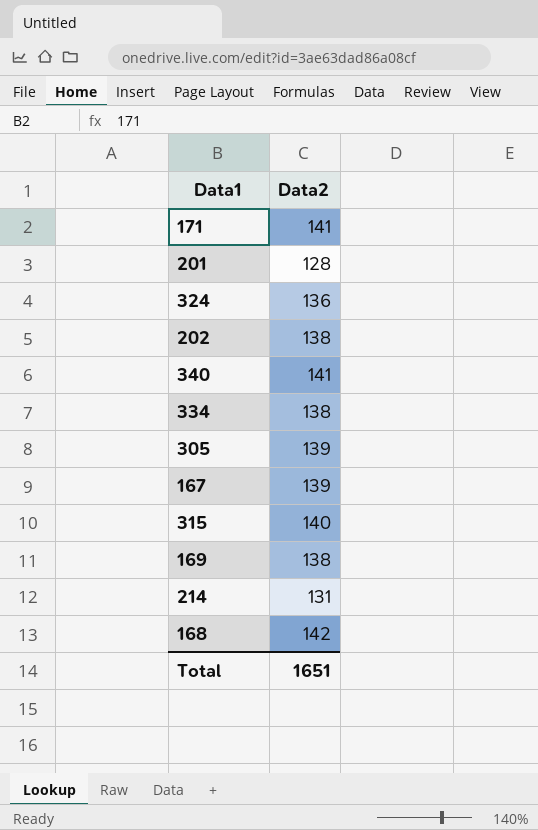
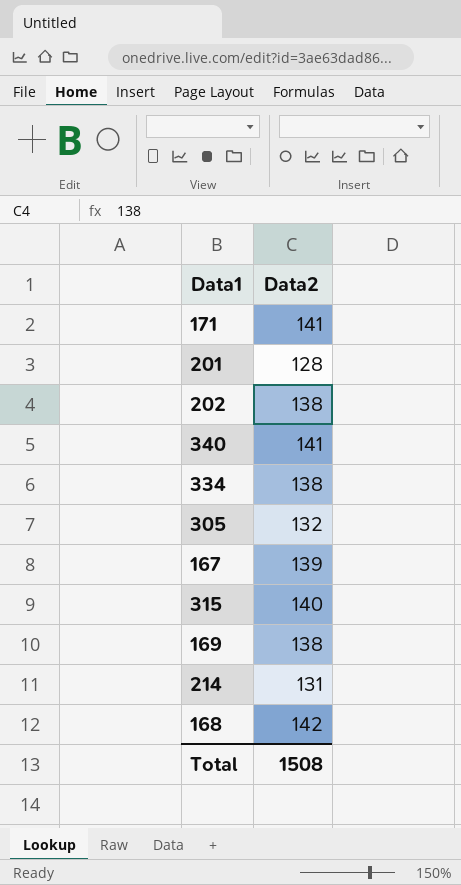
row 324: 136 -> none
305 | Data2: 139 -> 132
Total | Data2: 1651 -> 1508

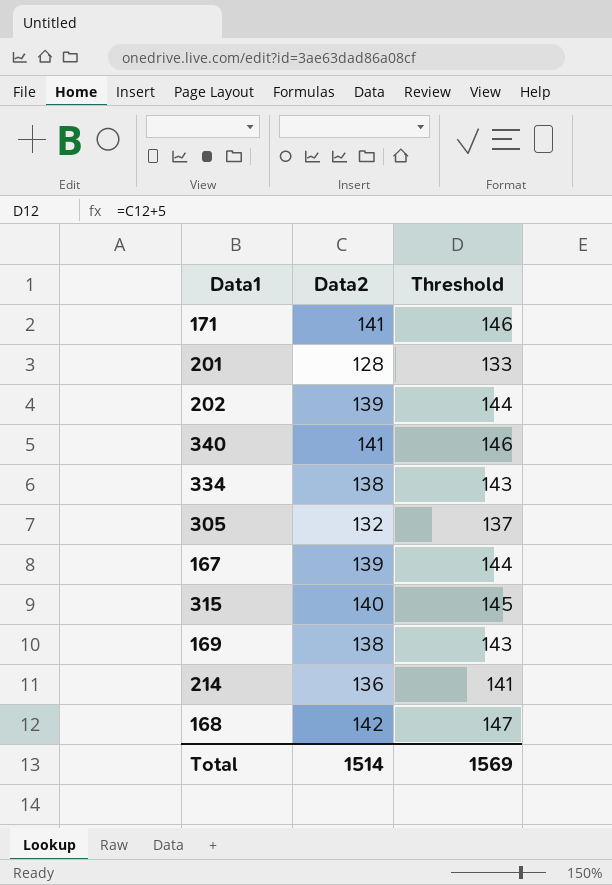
column Threshold | formula: none -> [Data2] + 5
202 | Data2: 138 -> 139
214 | Data2: 131 -> 136
Total | Data2: 1508 -> 1514

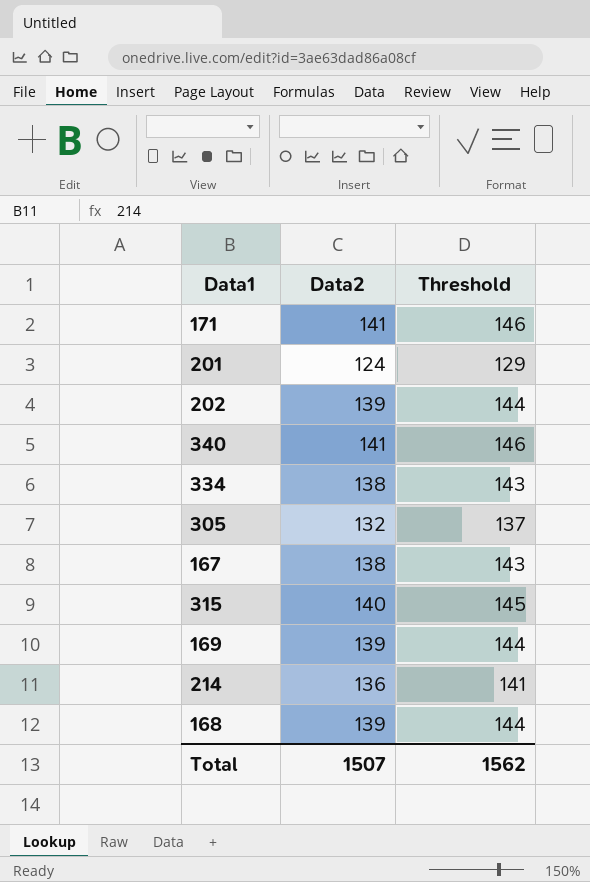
201 | Data2: 128 -> 124
201 | Threshold: 133 -> 129
167 | Data2: 139 -> 138
167 | Threshold: 144 -> 143
169 | Data2: 138 -> 139
169 | Threshold: 143 -> 144
168 | Data2: 142 -> 139
168 | Threshold: 147 -> 144
Total | Data2: 1514 -> 1507
Total | Threshold: 1569 -> 1562

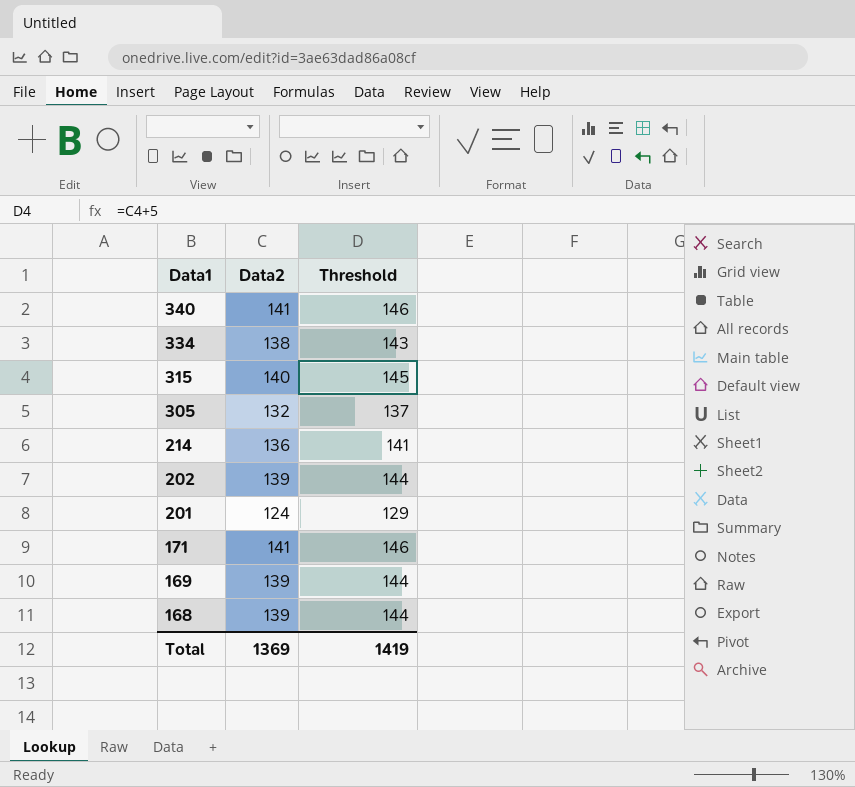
row order: none -> Data1 descending
row 167: 138 | 143 -> none
Total | Data2: 1507 -> 1369
Total | Threshold: 1562 -> 1419

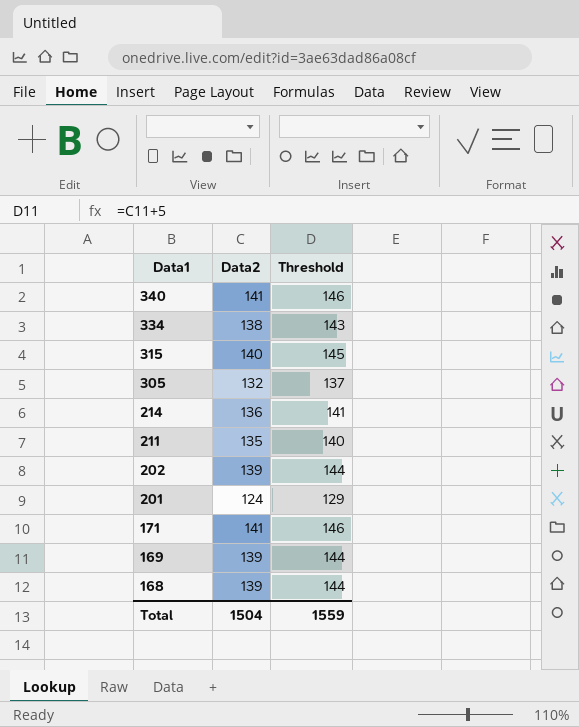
row 211: none -> 135 | 140
Total | Data2: 1369 -> 1504
Total | Threshold: 1419 -> 1559

